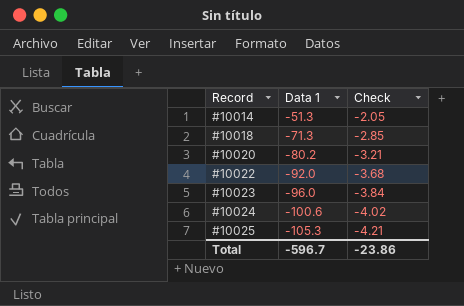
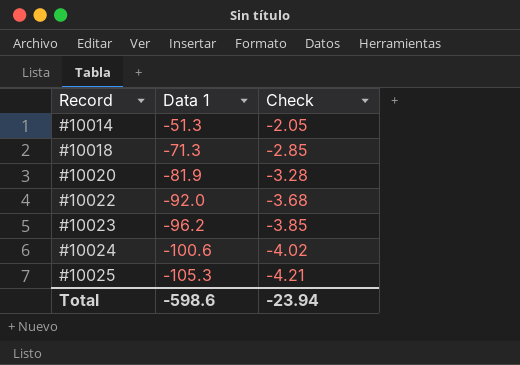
#10020 | Data 1: -80.2 -> -81.9
#10020 | Check: -3.21 -> -3.28
#10023 | Data 1: -96.0 -> -96.2
#10023 | Check: -3.84 -> -3.85
Total | Data 1: -596.7 -> -598.6
Total | Check: -23.86 -> -23.94

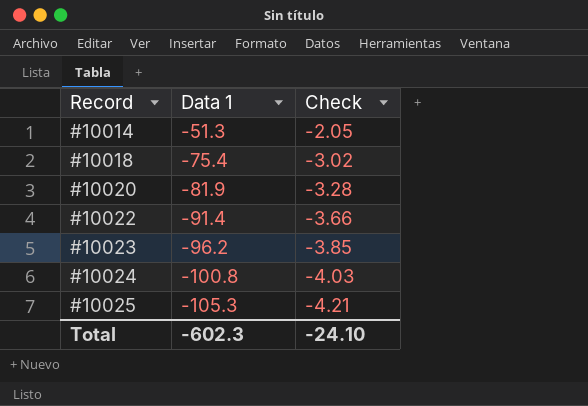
#10018 | Data 1: -71.3 -> -75.4
#10018 | Check: -2.85 -> -3.02
#10022 | Data 1: -92.0 -> -91.4
#10022 | Check: -3.68 -> -3.66
#10024 | Data 1: -100.6 -> -100.8
#10024 | Check: -4.02 -> -4.03
Total | Data 1: -598.6 -> -602.3
Total | Check: -23.94 -> -24.10

